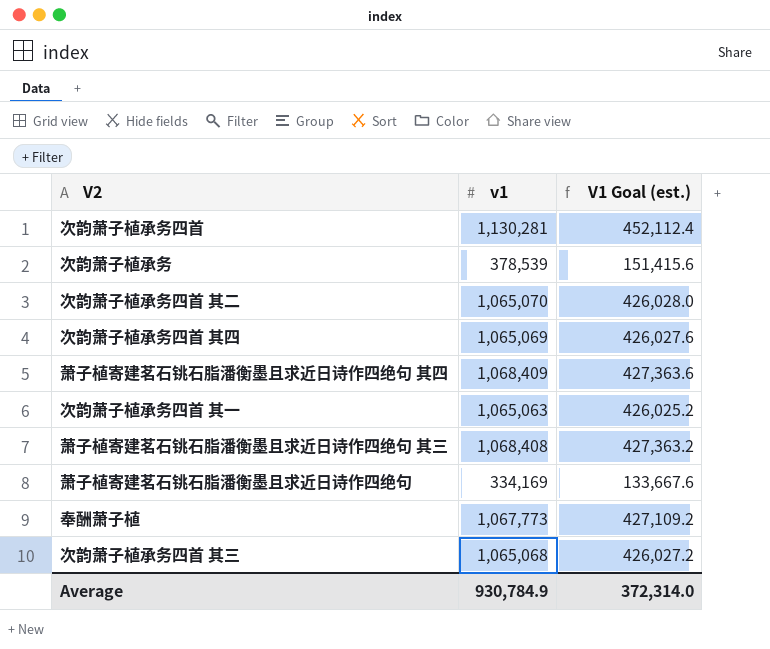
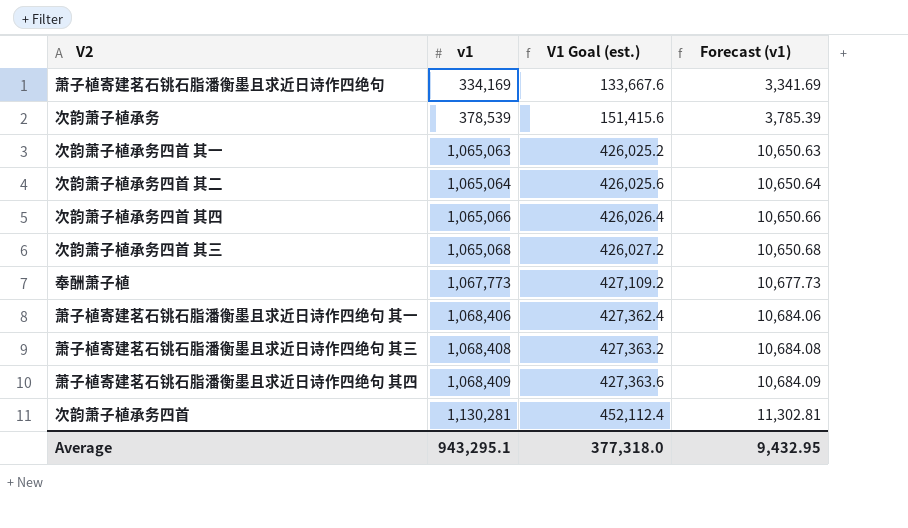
row order: none -> v1 ascending
column Forecast (v1) | formula: none -> [v1] * 0.01
次韵萧子植承务四首 其二 | v1: 1,065,070 -> 1,065,064
次韵萧子植承务四首 其二 | V1 Goal (est.): 426,028.0 -> 426,025.6
次韵萧子植承务四首 其四 | v1: 1,065,069 -> 1,065,066
次韵萧子植承务四首 其四 | V1 Goal (est.): 426,027.6 -> 426,026.4
row 萧子植寄建茗石铫石脂潘衡墨且求近日诗作四绝句 其一: none -> 1,068,406 | 427,362.4 | 10,684.06
Average | v1: 930,784.9 -> 943,295.1
Average | V1 Goal (est.): 372,314.0 -> 377,318.0

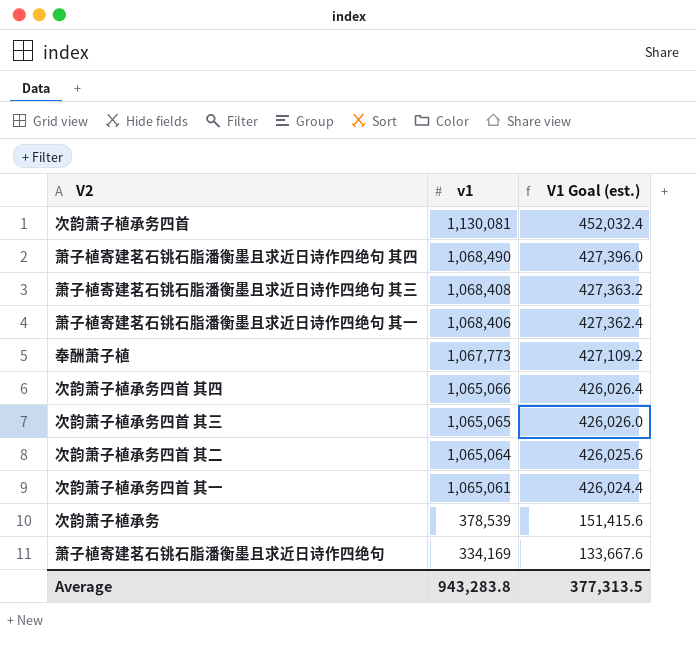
row order: v1 ascending -> v1 descending
column Forecast (v1) | formula: [v1] * 0.01 -> none
次韵萧子植承务四首 | v1: 1,130,281 -> 1,130,081
次韵萧子植承务四首 | V1 Goal (est.): 452,112.4 -> 452,032.4
萧子植寄建茗石铫石脂潘衡墨且求近日诗作四绝句 其四 | v1: 1,068,409 -> 1,068,490
萧子植寄建茗石铫石脂潘衡墨且求近日诗作四绝句 其四 | V1 Goal (est.): 427,363.6 -> 427,396.0
次韵萧子植承务四首 其三 | v1: 1,065,068 -> 1,065,065
次韵萧子植承务四首 其三 | V1 Goal (est.): 426,027.2 -> 426,026.0
次韵萧子植承务四首 其一 | v1: 1,065,063 -> 1,065,061
次韵萧子植承务四首 其一 | V1 Goal (est.): 426,025.2 -> 426,024.4
Average | v1: 943,295.1 -> 943,283.8
Average | V1 Goal (est.): 377,318.0 -> 377,313.5

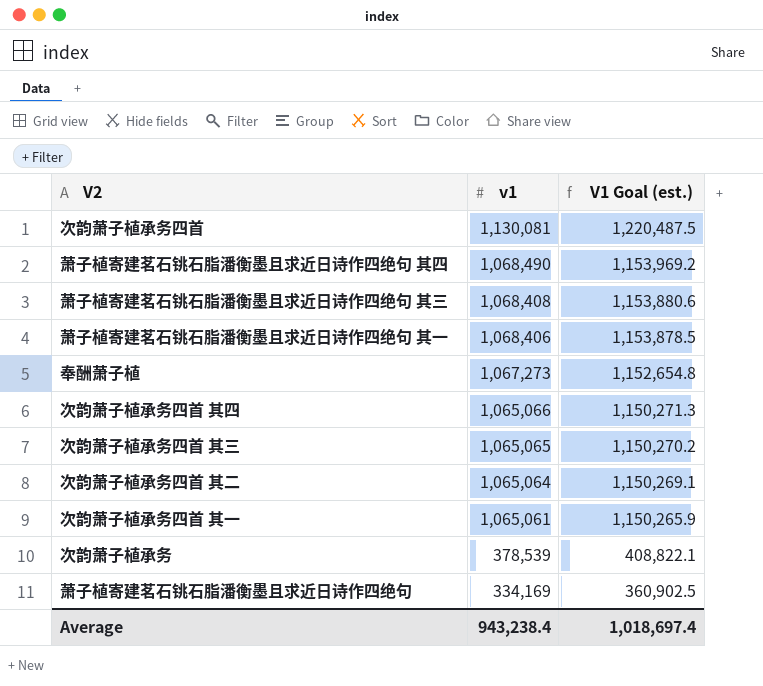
column V1 Goal (est.) | formula: [v1] * 0.4 -> [v1] * 1.08
奉酬萧子植 | v1: 1,067,773 -> 1,067,273
Average | v1: 943,283.8 -> 943,238.4
Average | V1 Goal (est.): 377,313.5 -> 1,018,697.4

